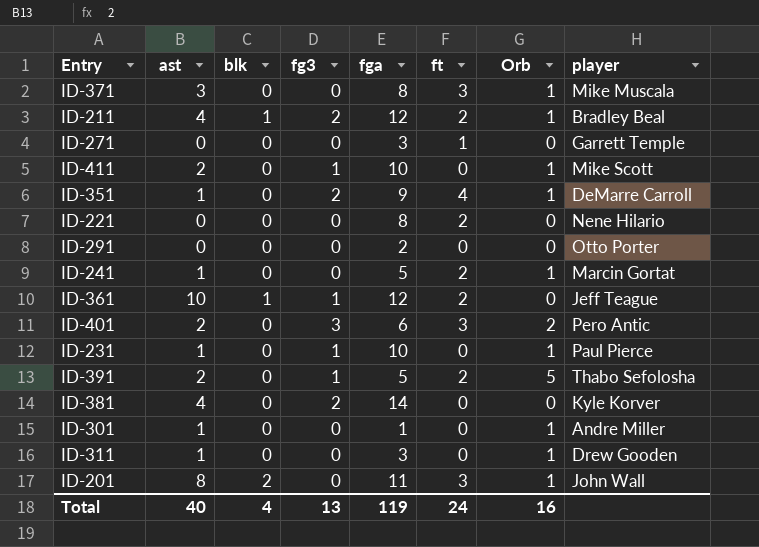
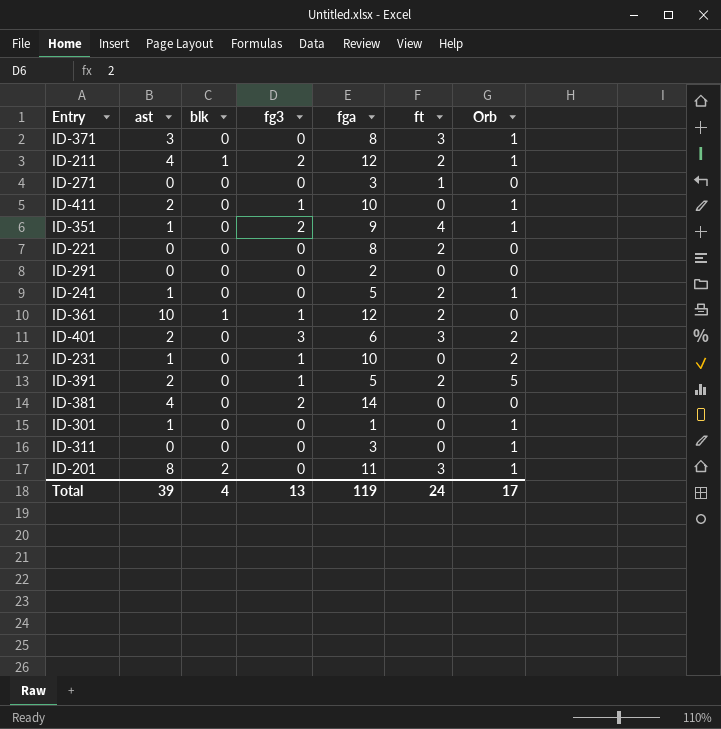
column player | position: 8 -> none
ID-231 | Orb: 1 -> 2
ID-311 | ast: 1 -> 0
Total | ast: 40 -> 39
Total | Orb: 16 -> 17

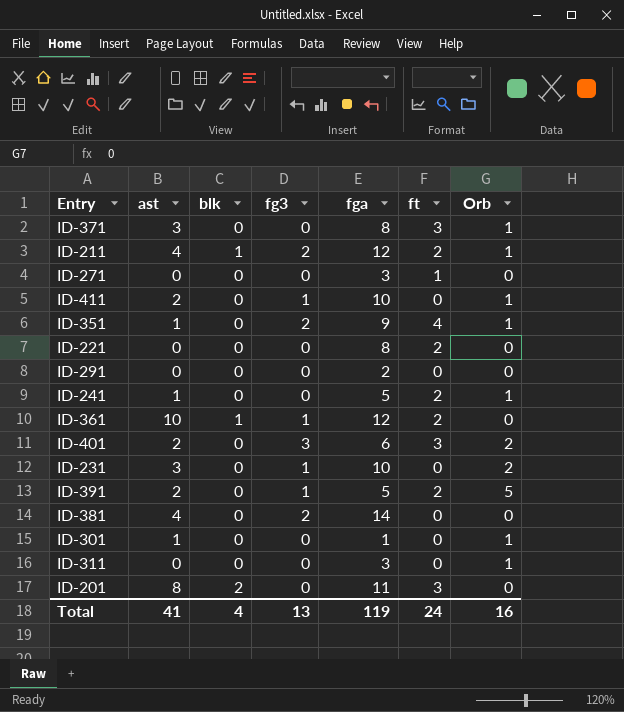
ID-231 | ast: 1 -> 3
ID-201 | Orb: 1 -> 0
Total | ast: 39 -> 41
Total | Orb: 17 -> 16

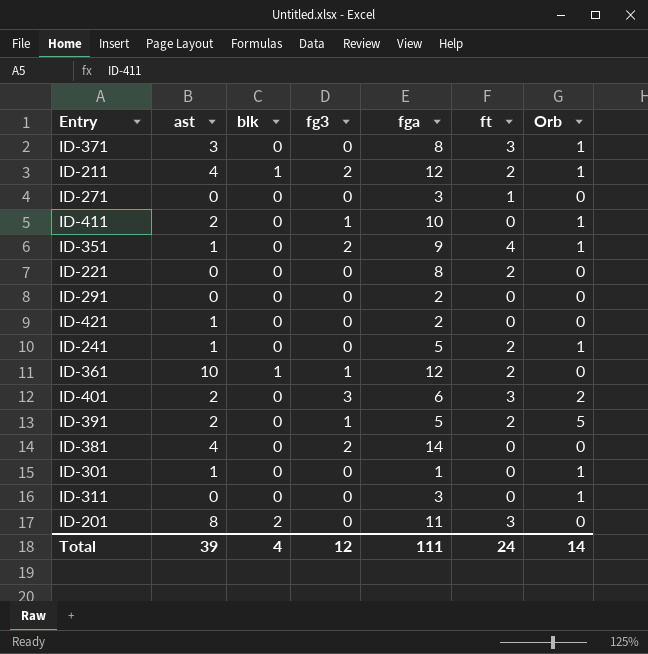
row ID-231: 3 | 0 | 1 | 10 | 0 | 2 -> none
row ID-421: none -> 1 | 0 | 0 | 2 | 0 | 0
Total | ast: 41 -> 39
Total | fg3: 13 -> 12
Total | fga: 119 -> 111
Total | Orb: 16 -> 14

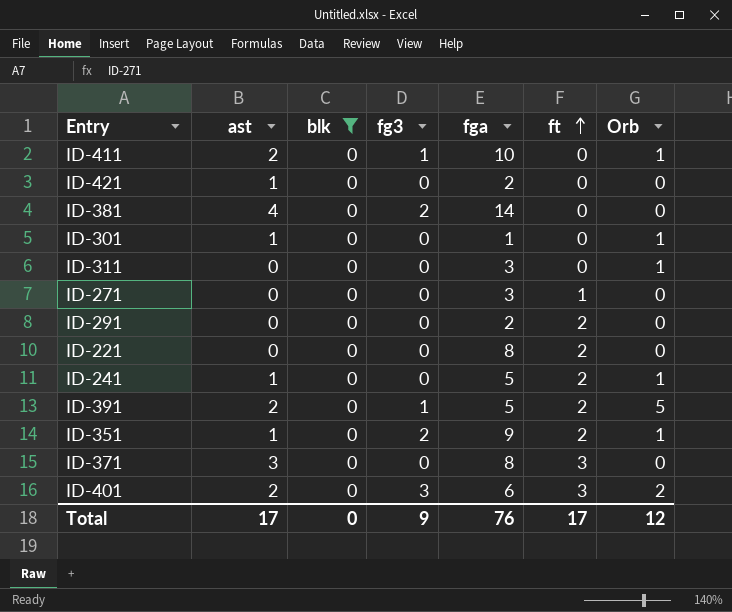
filter: none -> blk = 0
row order: none -> ft ascending
ID-291 | ft: 0 -> 2
ID-351 | ft: 4 -> 2
ID-371 | Orb: 1 -> 0
Total | ast: 39 -> 17
Total | blk: 4 -> 0
Total | fg3: 12 -> 9
Total | fga: 111 -> 76
Total | ft: 24 -> 17
Total | Orb: 14 -> 12

